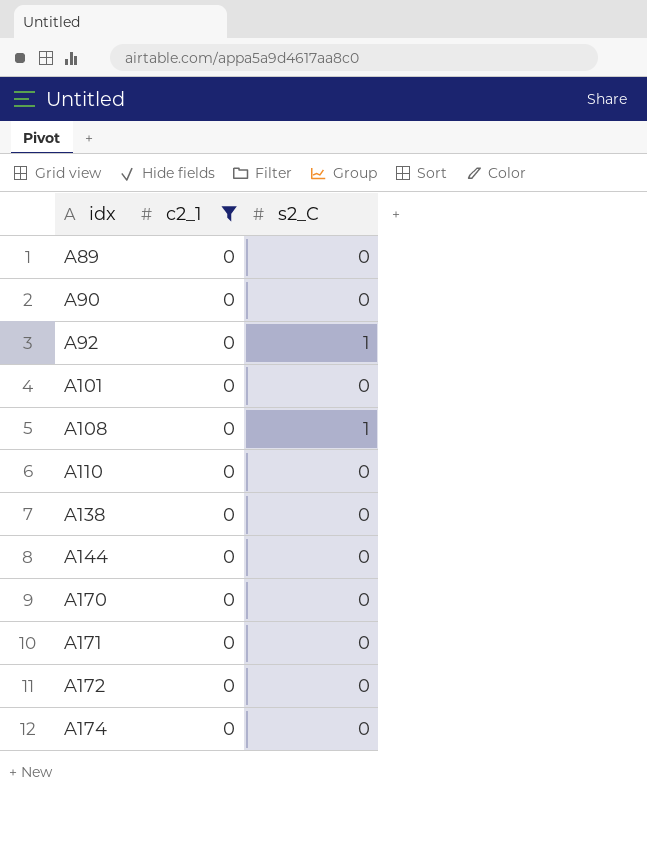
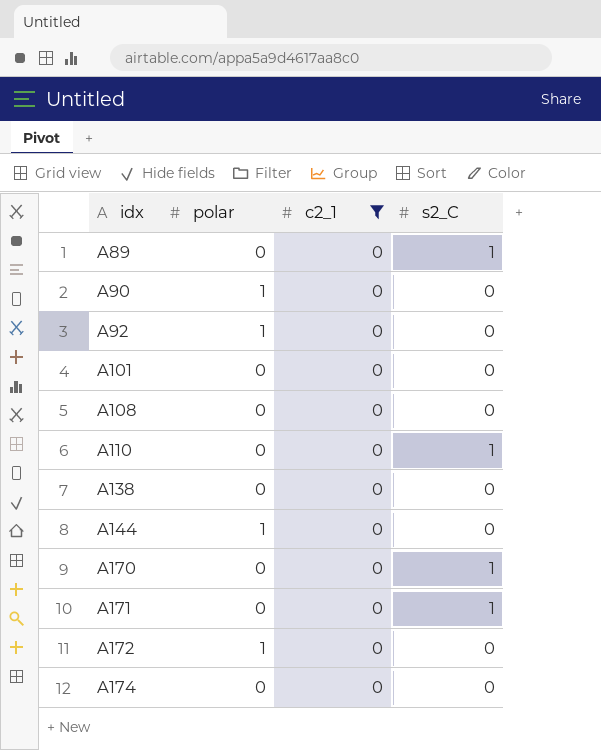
column polar | position: none -> 2
A89 | s2_C: 0 -> 1
A92 | s2_C: 1 -> 0
A108 | s2_C: 1 -> 0
A110 | s2_C: 0 -> 1
A170 | s2_C: 0 -> 1
A171 | s2_C: 0 -> 1

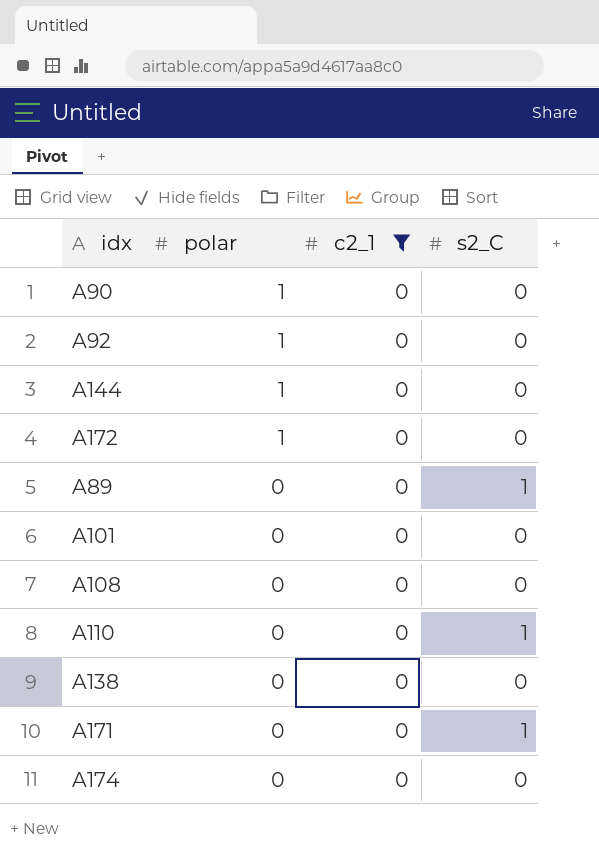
row order: idx ascending -> polar descending
row A170: 0 | 0 | 1 -> none

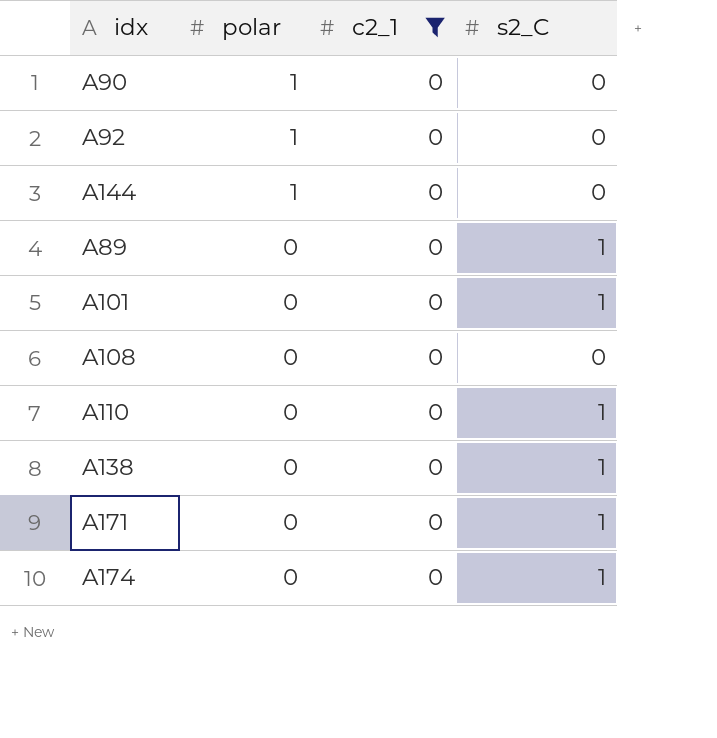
row A172: 1 | 0 | 0 -> none
A101 | s2_C: 0 -> 1
A138 | s2_C: 0 -> 1
A174 | s2_C: 0 -> 1

